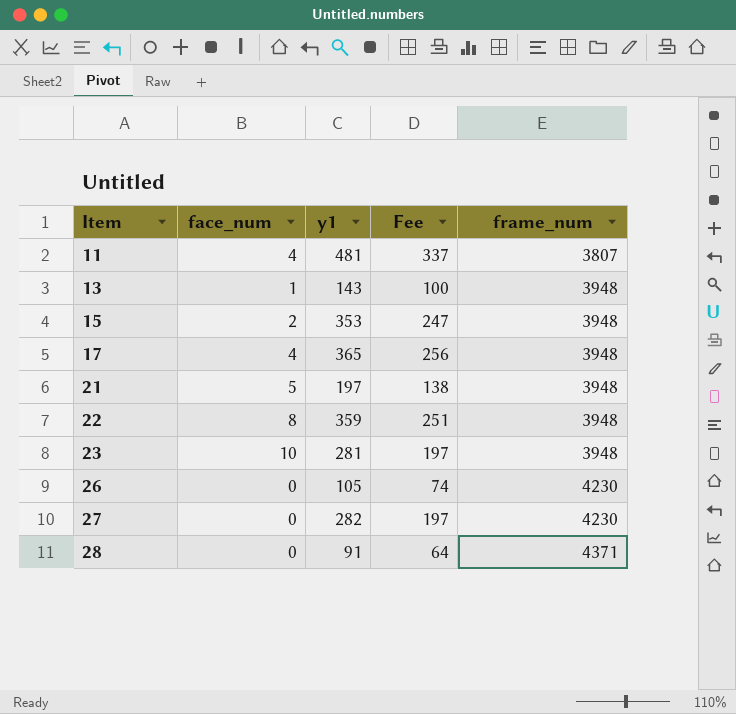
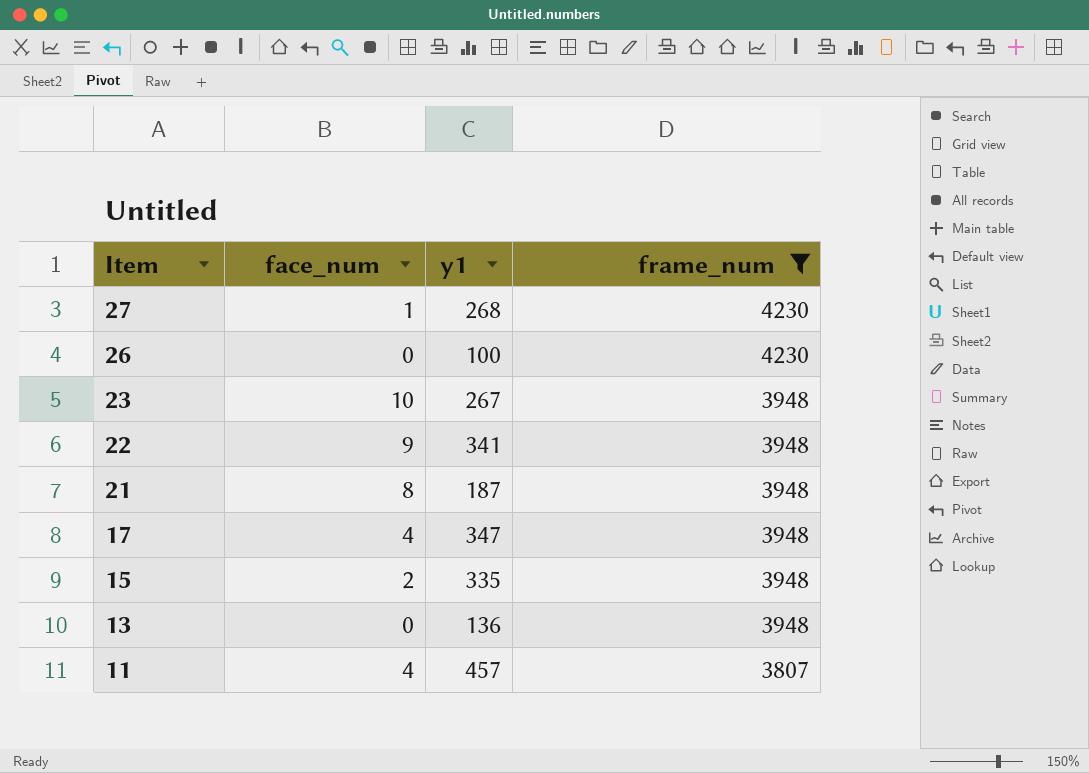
filter: none -> frame_num != 4371
row order: Item ascending -> Item descending
column Fee | formula: [y1] * 0.7 -> none
27 | face_num: 0 -> 1
27 | y1: 282 -> 268
26 | y1: 105 -> 100
23 | y1: 281 -> 267
22 | face_num: 8 -> 9
22 | y1: 359 -> 341
21 | face_num: 5 -> 8
21 | y1: 197 -> 187
17 | y1: 365 -> 347
15 | y1: 353 -> 335
13 | face_num: 1 -> 0
13 | y1: 143 -> 136
11 | y1: 481 -> 457

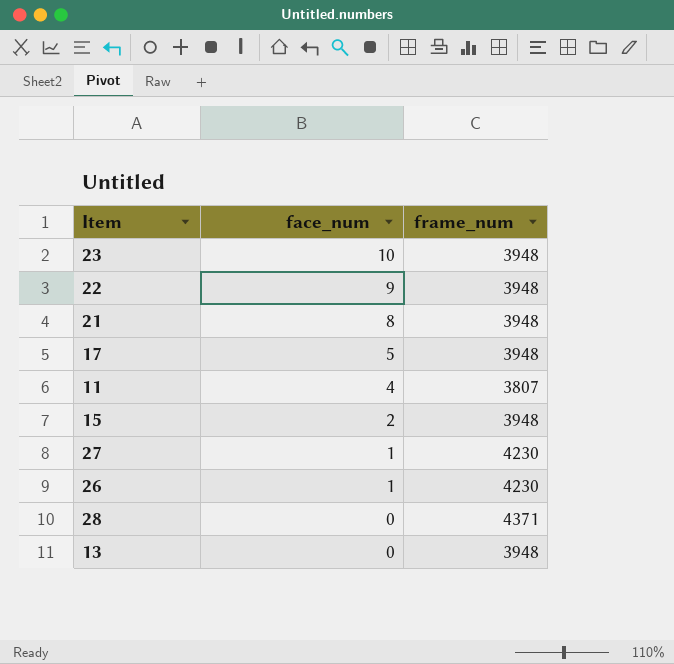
filter: frame_num != 4371 -> none
row order: Item descending -> face_num descending
column y1 | position: 3 -> none
17 | face_num: 4 -> 5
26 | face_num: 0 -> 1

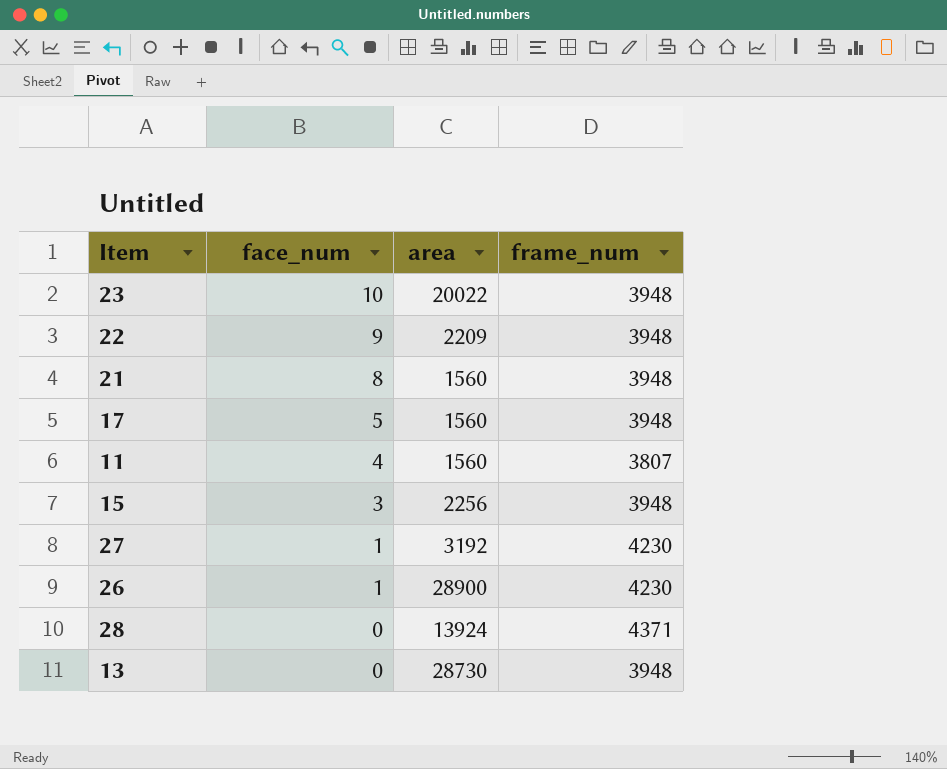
column area | position: none -> 3
15 | face_num: 2 -> 3

